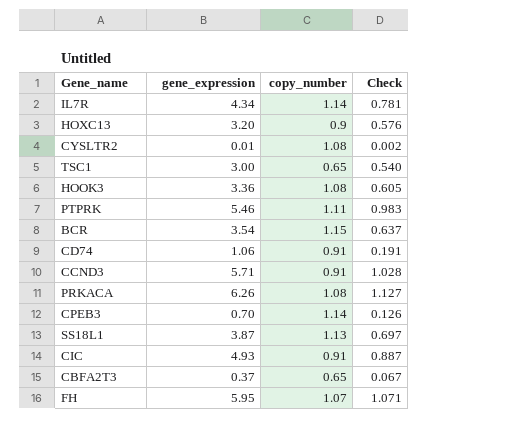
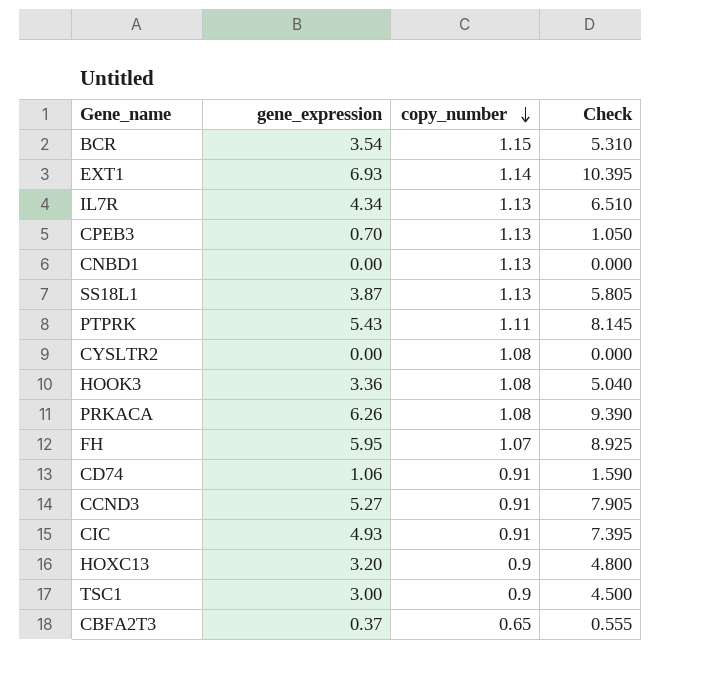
row order: none -> copy_number descending
column Check | formula: [gene_expression] * 0.18 -> [gene_expression] * 1.5
row EXT1: none -> 6.93 | 1.14 | 10.395
IL7R | copy_number: 1.14 -> 1.13
CPEB3 | copy_number: 1.14 -> 1.13
row CNBD1: none -> 0.00 | 1.13 | 0.000
PTPRK | gene_expression: 5.46 -> 5.43
CYSLTR2 | gene_expression: 0.01 -> 0.00
CCND3 | gene_expression: 5.71 -> 5.27
TSC1 | copy_number: 0.65 -> 0.9

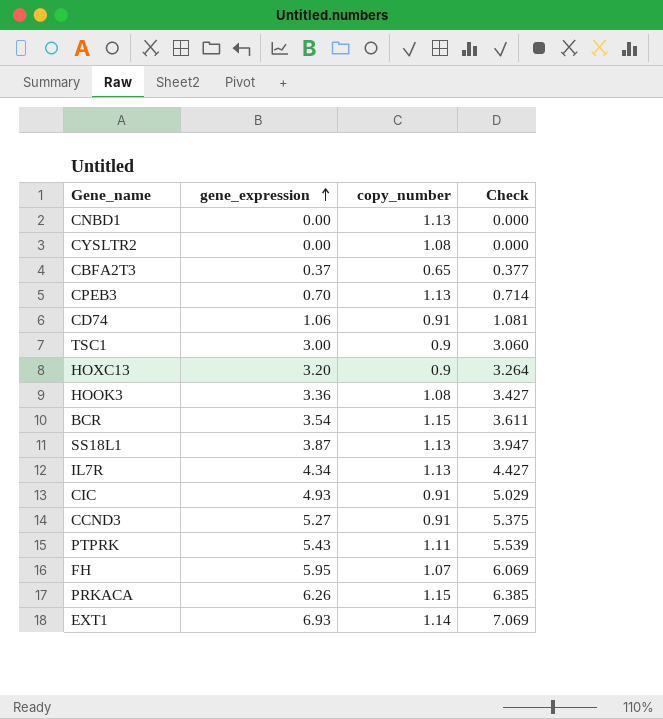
row order: copy_number descending -> gene_expression ascending
column Check | formula: [gene_expression] * 1.5 -> [gene_expression] * 1.02
PRKACA | copy_number: 1.08 -> 1.15

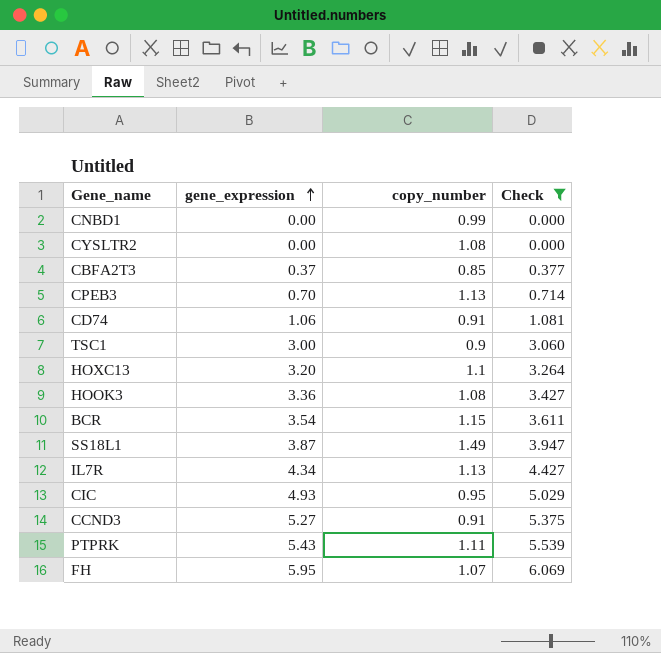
filter: none -> Check <= 6.069
CNBD1 | copy_number: 1.13 -> 0.99
CBFA2T3 | copy_number: 0.65 -> 0.85
HOXC13 | copy_number: 0.9 -> 1.1
SS18L1 | copy_number: 1.13 -> 1.49
CIC | copy_number: 0.91 -> 0.95

